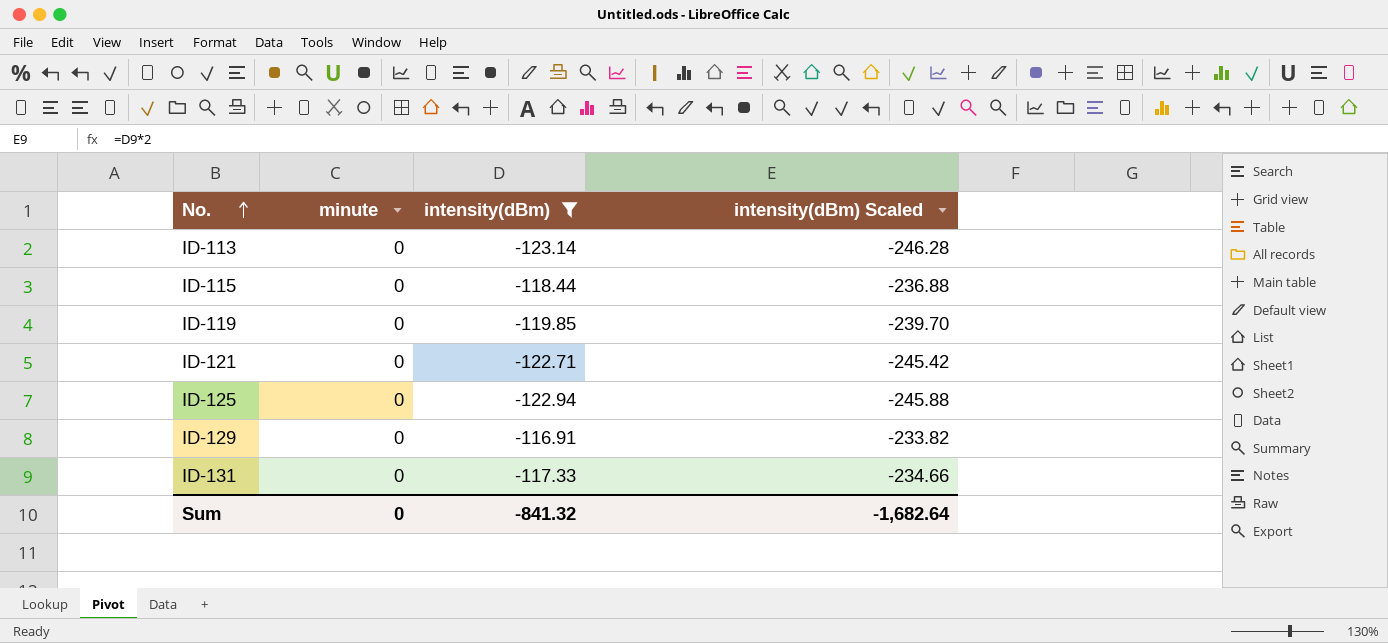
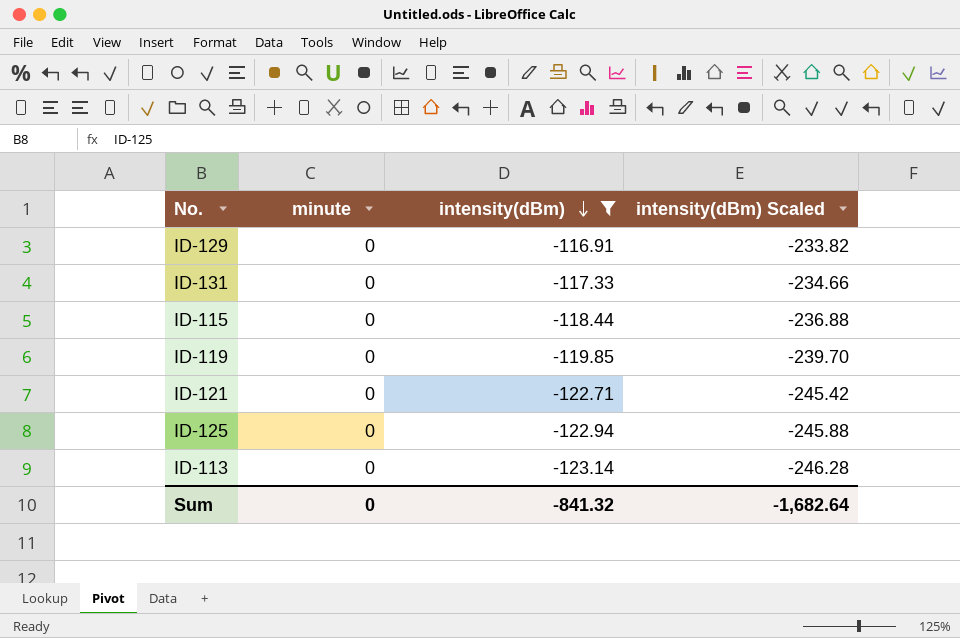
row order: No. ascending -> intensity(dBm) descending

